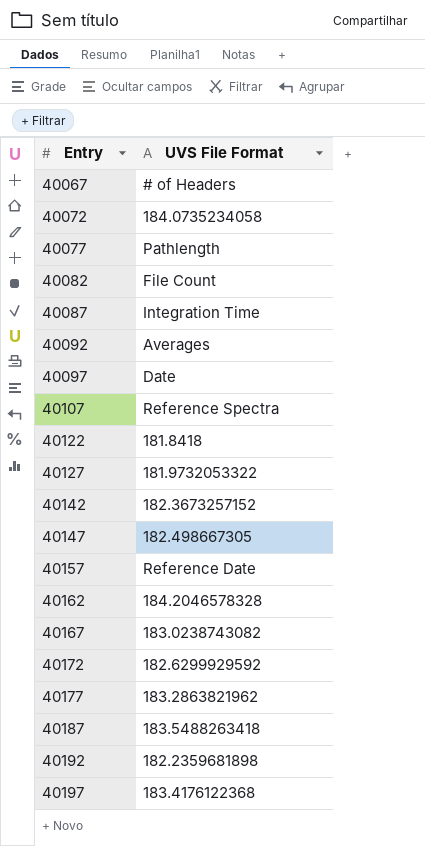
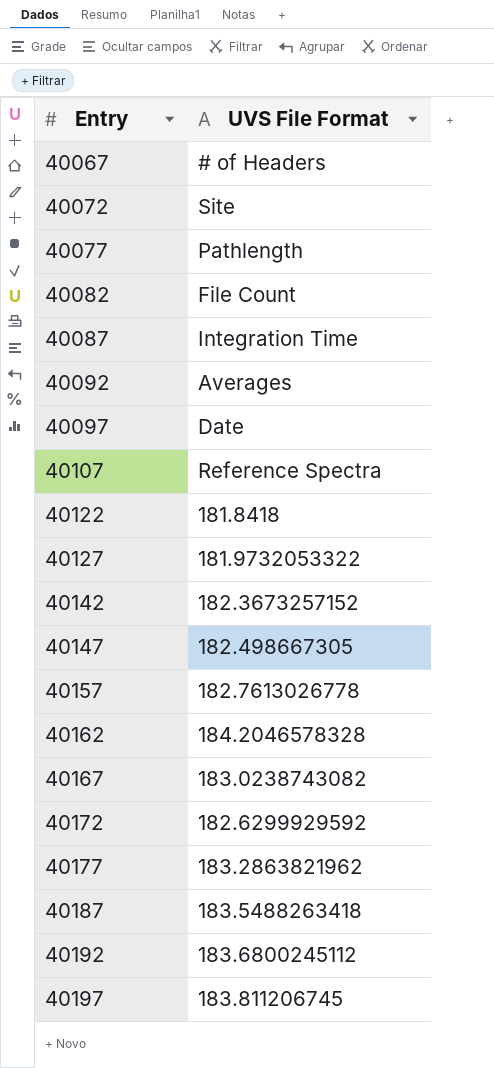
40072 | UVS File Format: 184.0735234058 -> Site
40157 | UVS File Format: Reference Date -> 182.7613026778
40192 | UVS File Format: 182.2359681898 -> 183.6800245112
40197 | UVS File Format: 183.4176122368 -> 183.811206745

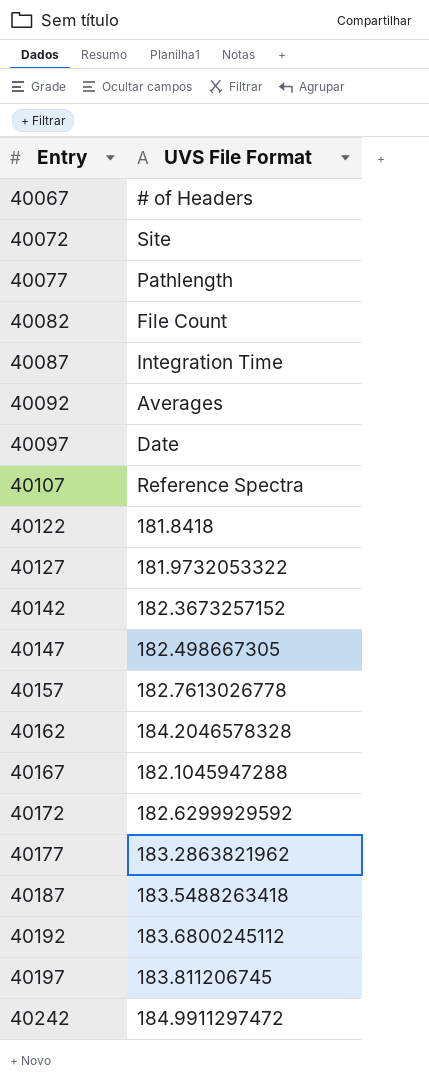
40167 | UVS File Format: 183.0238743082 -> 182.1045947288
row 40242: none -> 184.9911297472

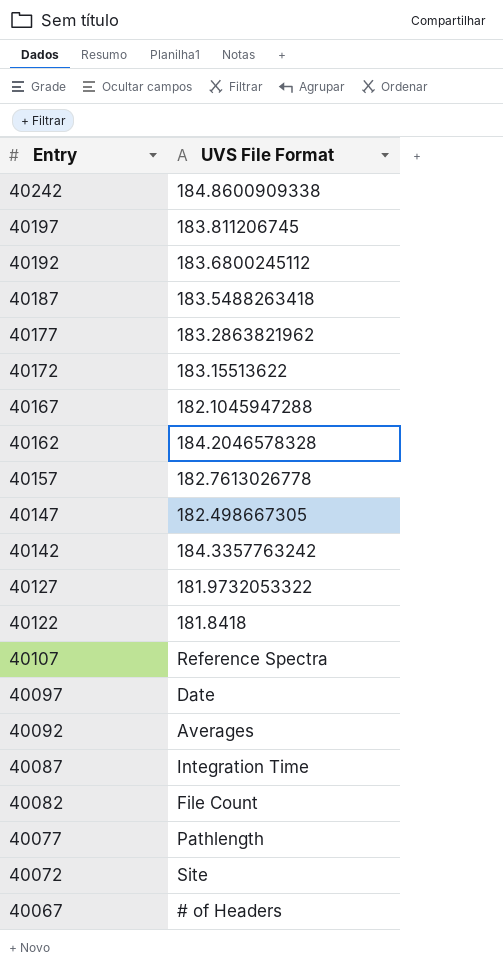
row order: Entry ascending -> Entry descending
40242 | UVS File Format: 184.9911297472 -> 184.8600909338
40172 | UVS File Format: 182.6299929592 -> 183.15513622
40142 | UVS File Format: 182.3673257152 -> 184.3357763242

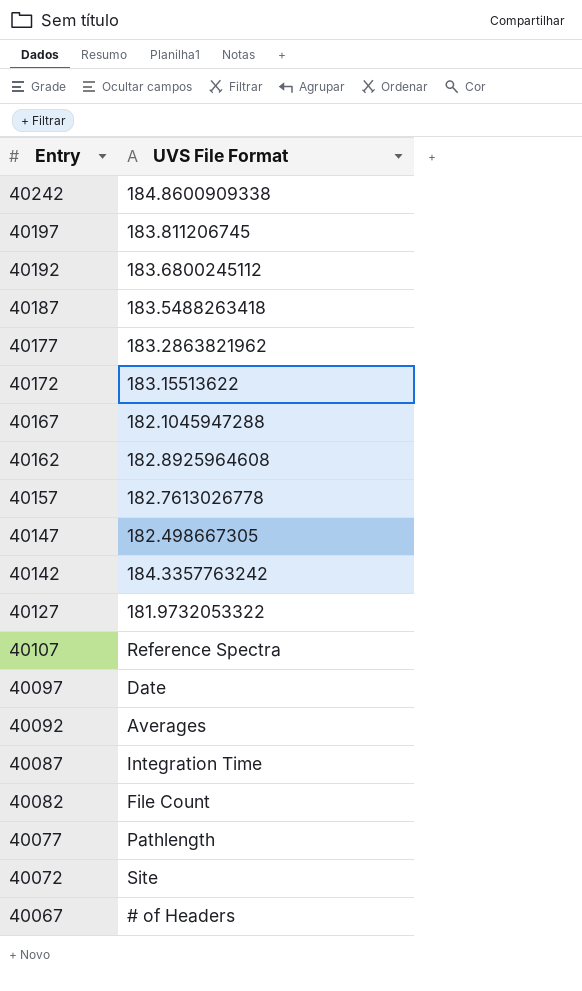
row 40122: 181.8418 -> none
40162 | UVS File Format: 184.2046578328 -> 182.8925964608

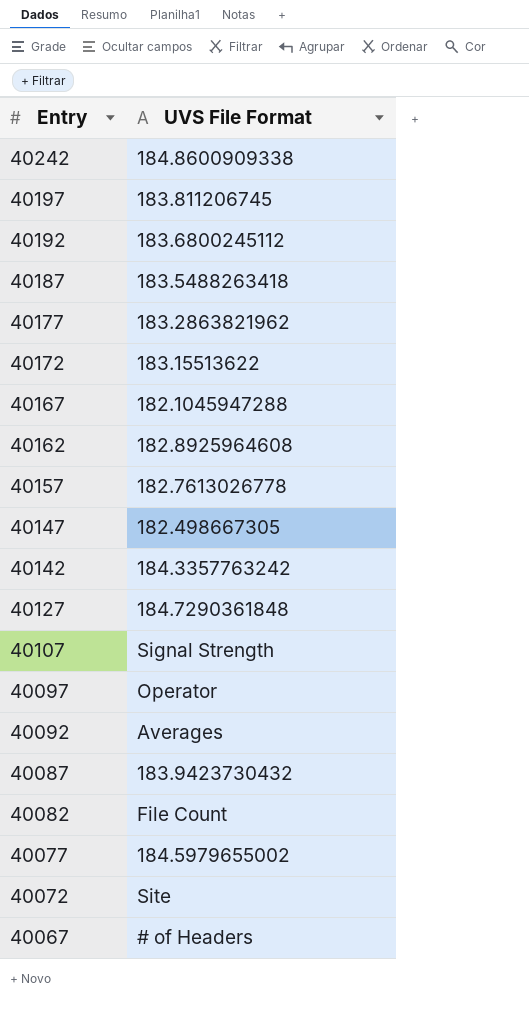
40127 | UVS File Format: 181.9732053322 -> 184.7290361848
40107 | UVS File Format: Reference Spectra -> Signal Strength
40097 | UVS File Format: Date -> Operator
40087 | UVS File Format: Integration Time -> 183.9423730432
40077 | UVS File Format: Pathlength -> 184.5979655002

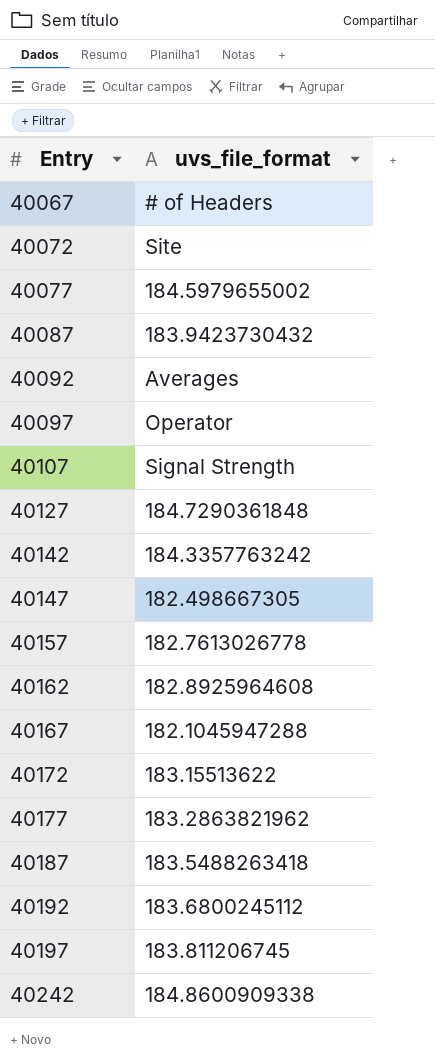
row order: Entry descending -> Entry ascending
column name: UVS File Format -> uvs_file_format
row 40082: File Count -> none

